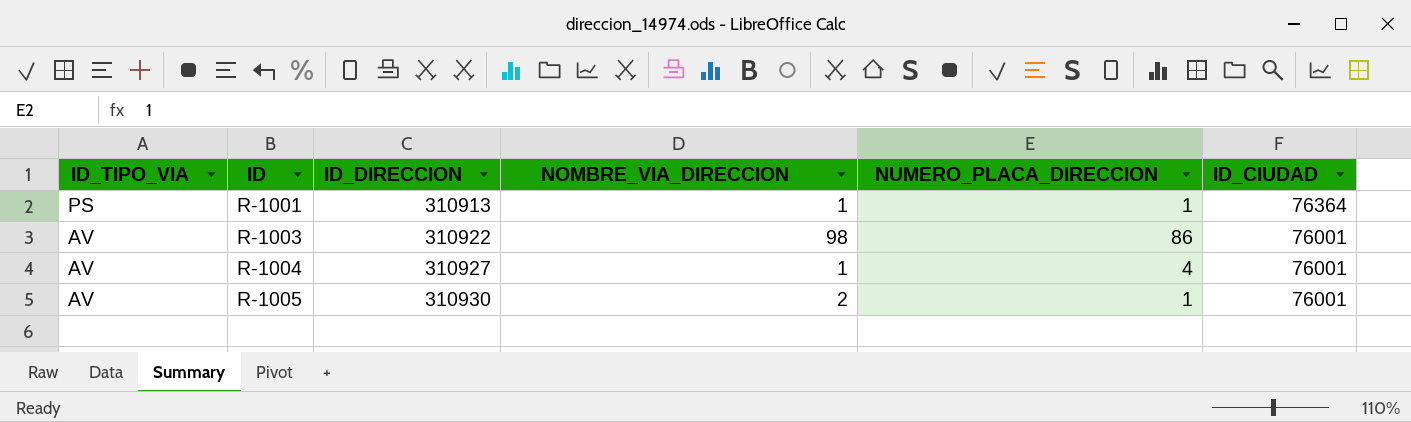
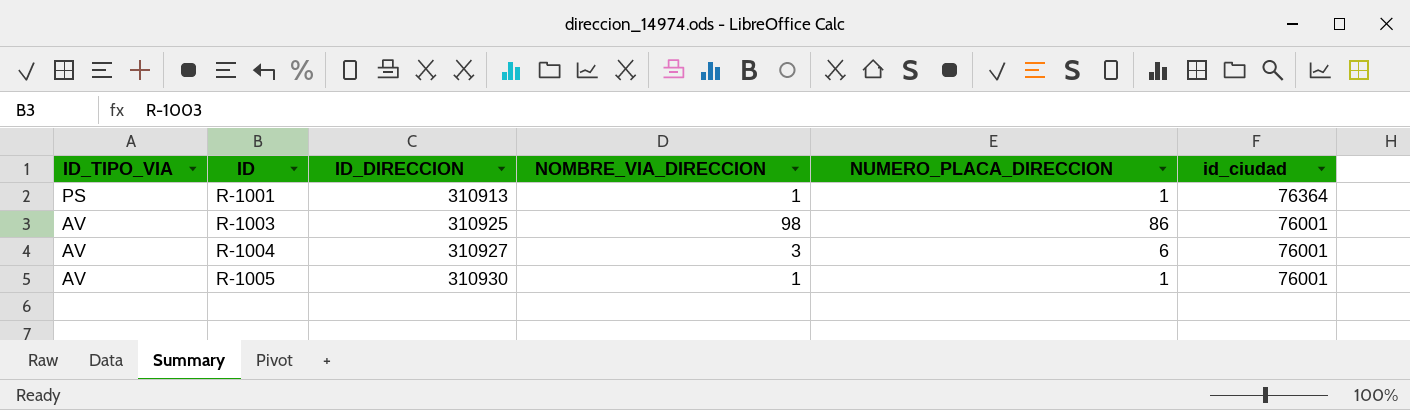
column name: ID_CIUDAD -> id_ciudad
R-1003 | ID_DIRECCION: 310922 -> 310925
R-1004 | NOMBRE_VIA_DIRECCION: 1 -> 3
R-1004 | NUMERO_PLACA_DIRECCION: 4 -> 6
R-1005 | NOMBRE_VIA_DIRECCION: 2 -> 1

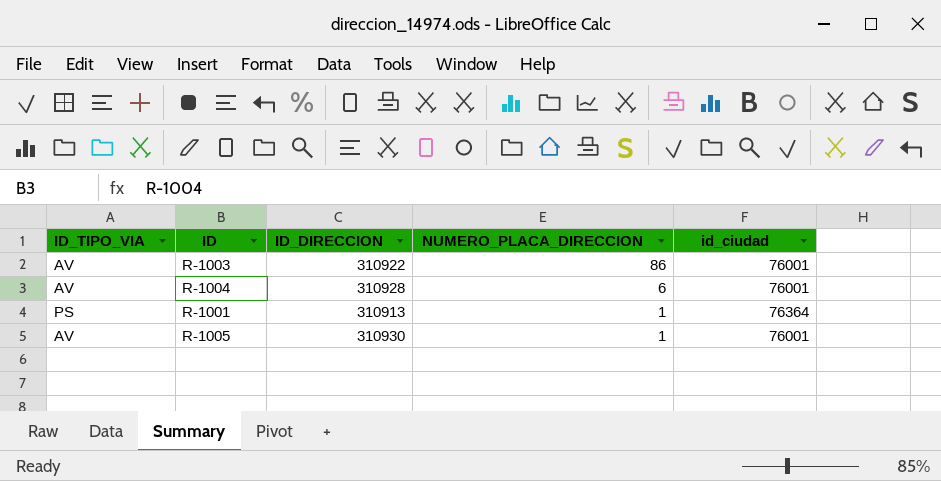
row order: ID_TIPO_VIA descending -> NUMERO_PLACA_DIRECCION descending
column NOMBRE_VIA_DIRECCION | position: 4 -> none
R-1003 | ID_DIRECCION: 310925 -> 310922
R-1004 | ID_DIRECCION: 310927 -> 310928

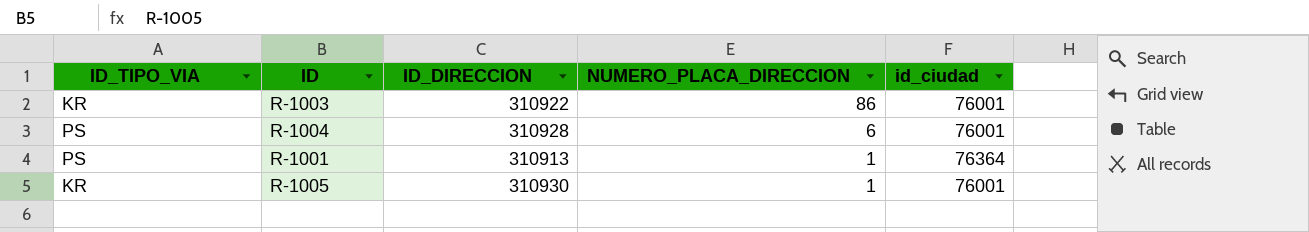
R-1003 | ID_TIPO_VIA: AV -> KR
R-1004 | ID_TIPO_VIA: AV -> PS
R-1005 | ID_TIPO_VIA: AV -> KR

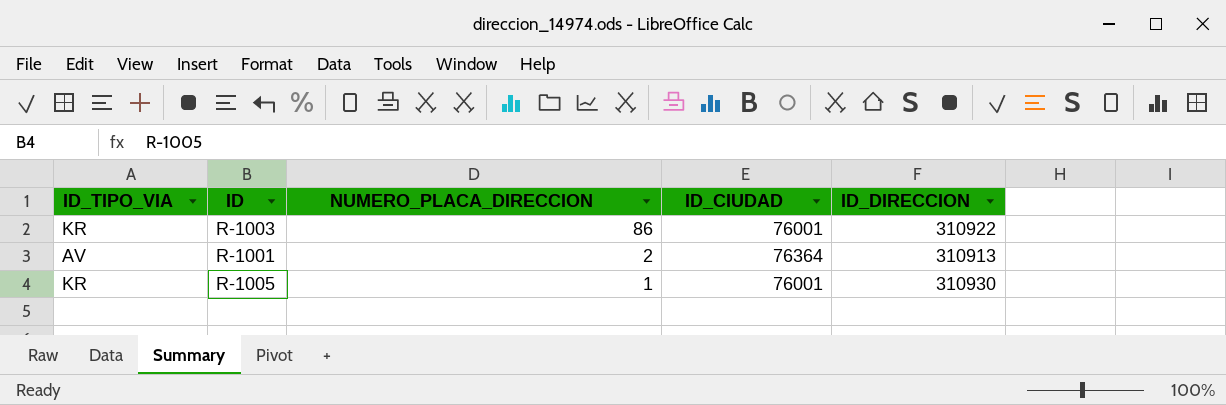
column name: id_ciudad -> ID_CIUDAD
column ID_DIRECCION | position: 3 -> 5
row R-1004: PS | 310928 | 6 | 76001 -> none
R-1001 | ID_TIPO_VIA: PS -> AV
R-1001 | NUMERO_PLACA_DIRECCION: 1 -> 2

